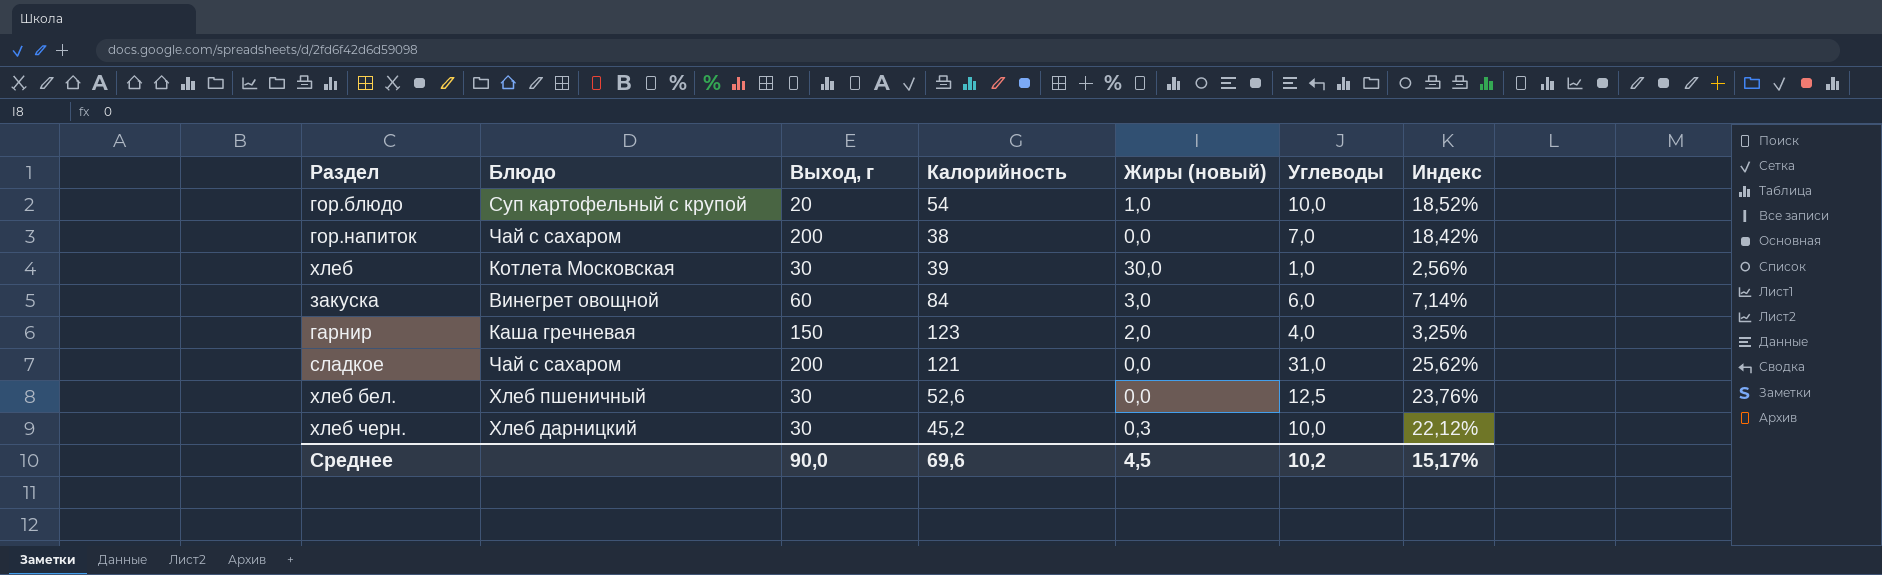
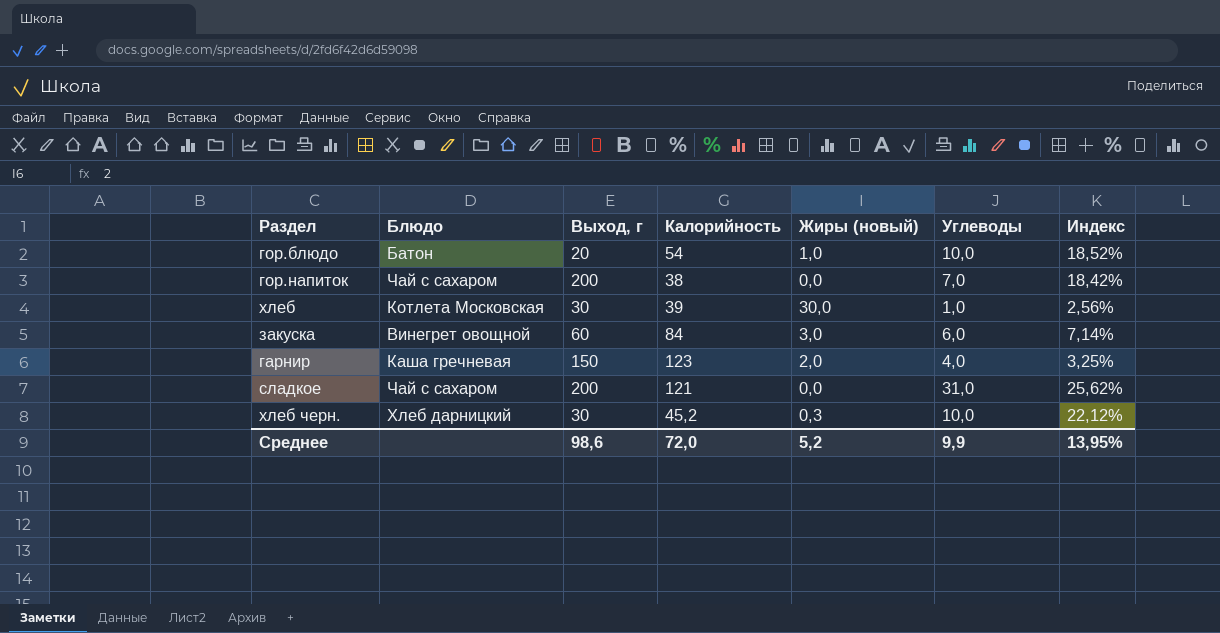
row хлеб бел.: Хлеб пшеничный | 30 | 52,6 | 0,0 | 12,5 | 23,76% -> none
гор.блюдо | Блюдо: Суп картофельный с крупой -> Батон
Среднее | Выход, г: 90,0 -> 98,6
Среднее | Калорийность: 69,6 -> 72,0
Среднее | Жиры (новый): 4,5 -> 5,2
Среднее | Углеводы: 10,2 -> 9,9
Среднее | Индекс: 15,17% -> 13,95%

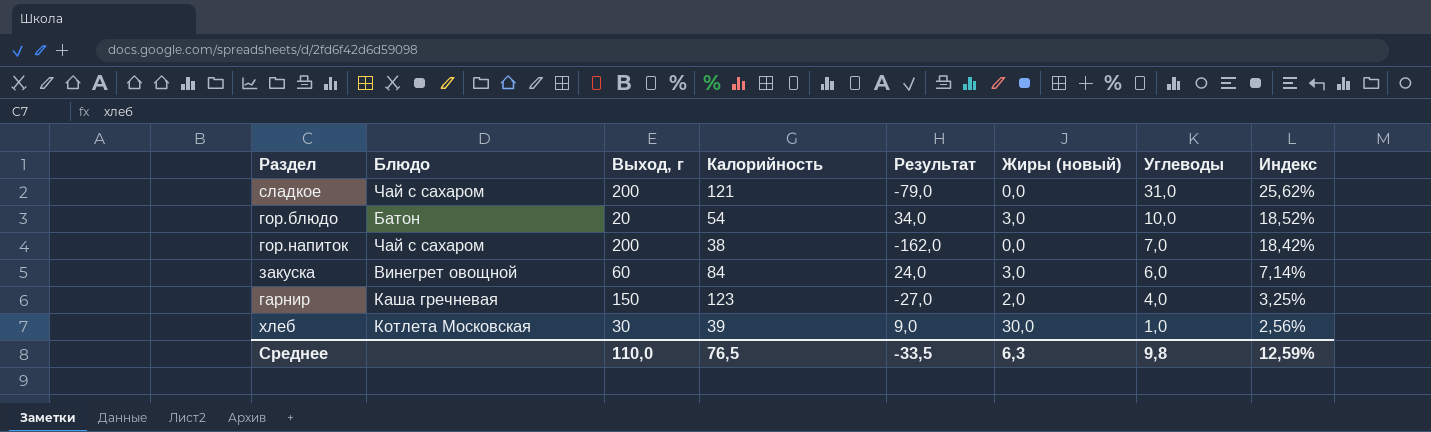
row order: none -> Углеводы descending
column Результат | formula: none -> [Калорийность] - [Выход, г]
row хлеб черн.: Хлеб дарницкий | 30 | 45,2 | 0,3 | 10,0 | 22,12% -> none
гор.блюдо | Жиры (новый): 1,0 -> 3,0
Среднее | Выход, г: 98,6 -> 110,0
Среднее | Калорийность: 72,0 -> 76,5
Среднее | Жиры (новый): 5,2 -> 6,3
Среднее | Углеводы: 9,9 -> 9,8
Среднее | Индекс: 13,95% -> 12,59%

